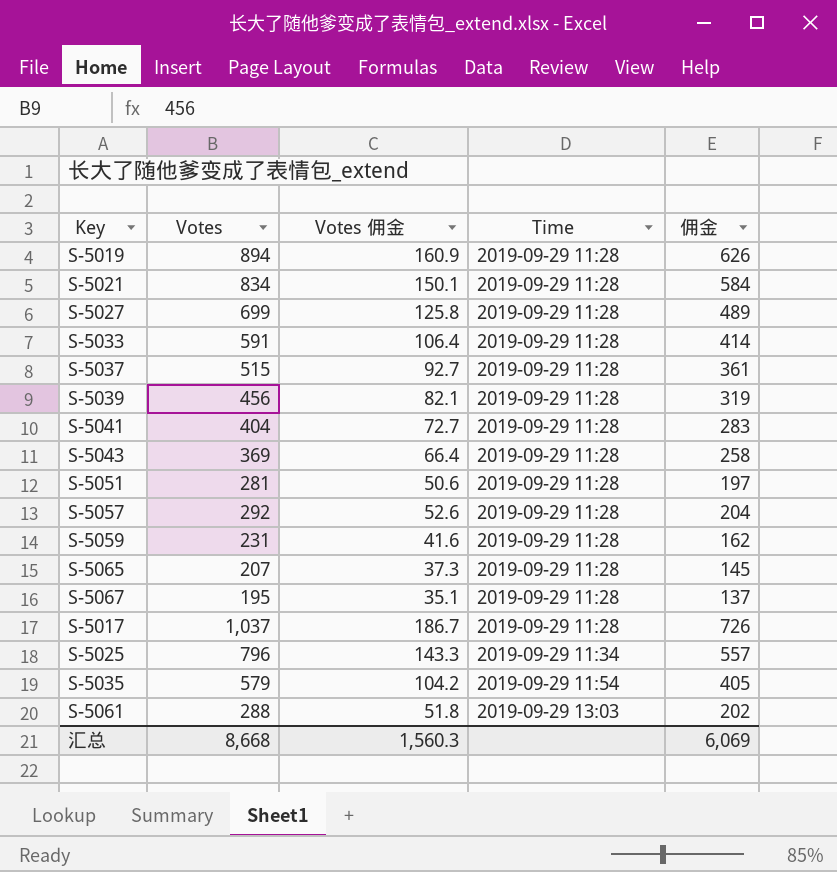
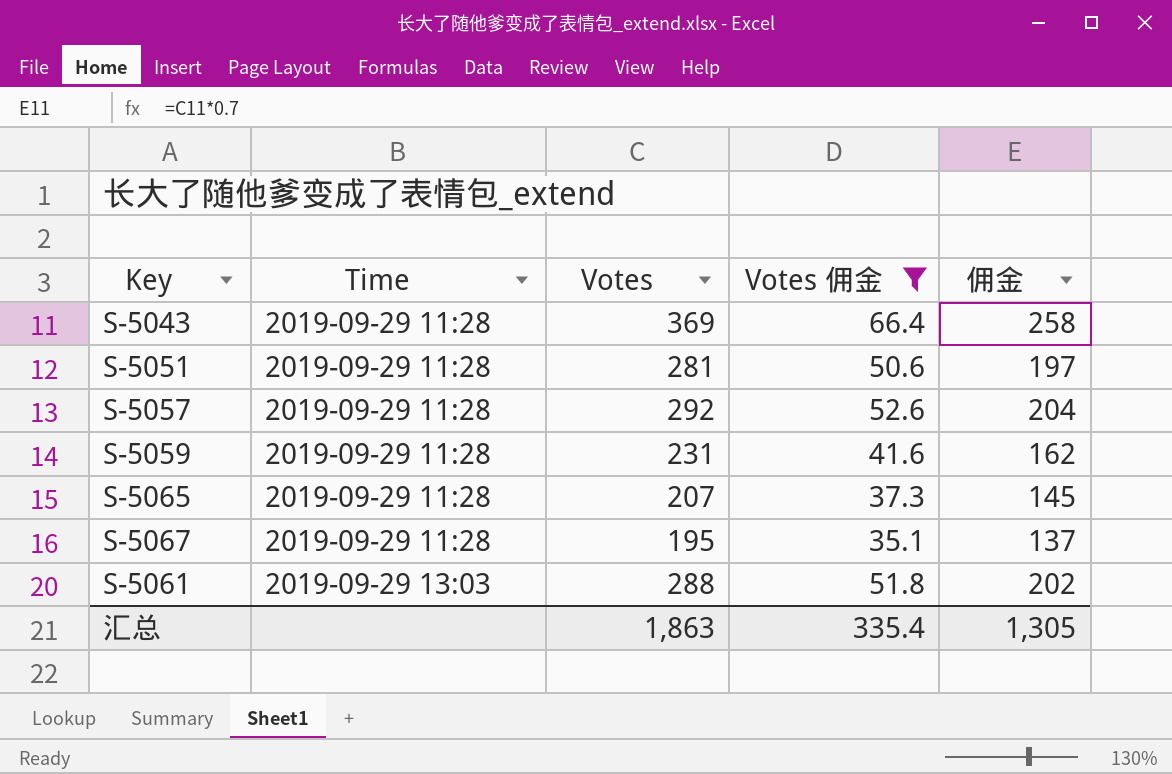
filter: none -> Votes 佣金 <= 66.4
column Time | position: 4 -> 2
汇总 | Votes: 8,668 -> 1,863
汇总 | Votes 佣金: 1,560.3 -> 335.4
汇总 | 佣金: 6,069 -> 1,305

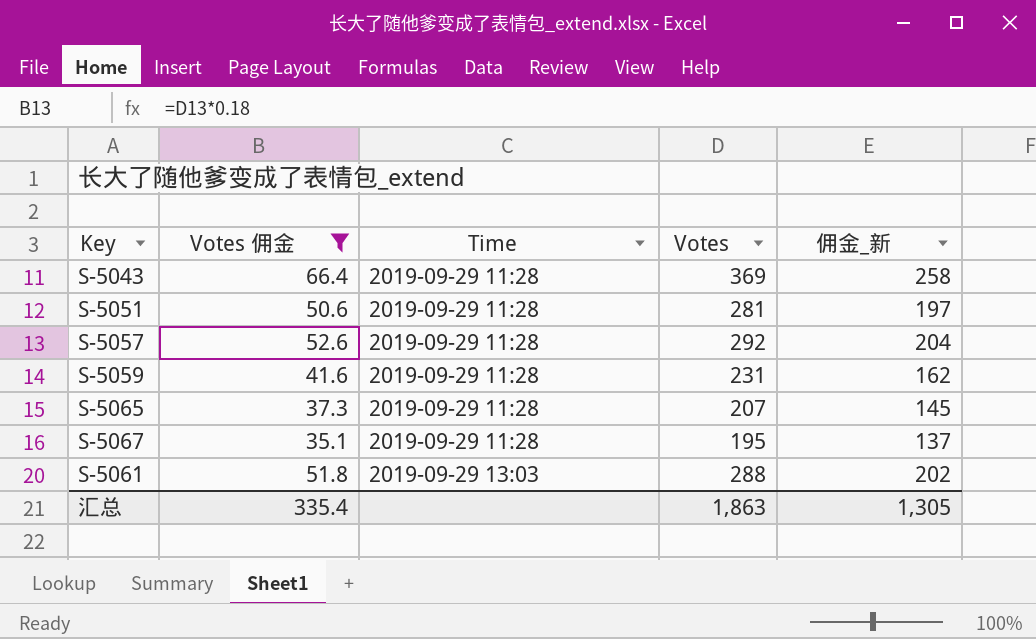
column Votes 佣金 | position: 4 -> 2
column name: 佣金 -> 佣金_新

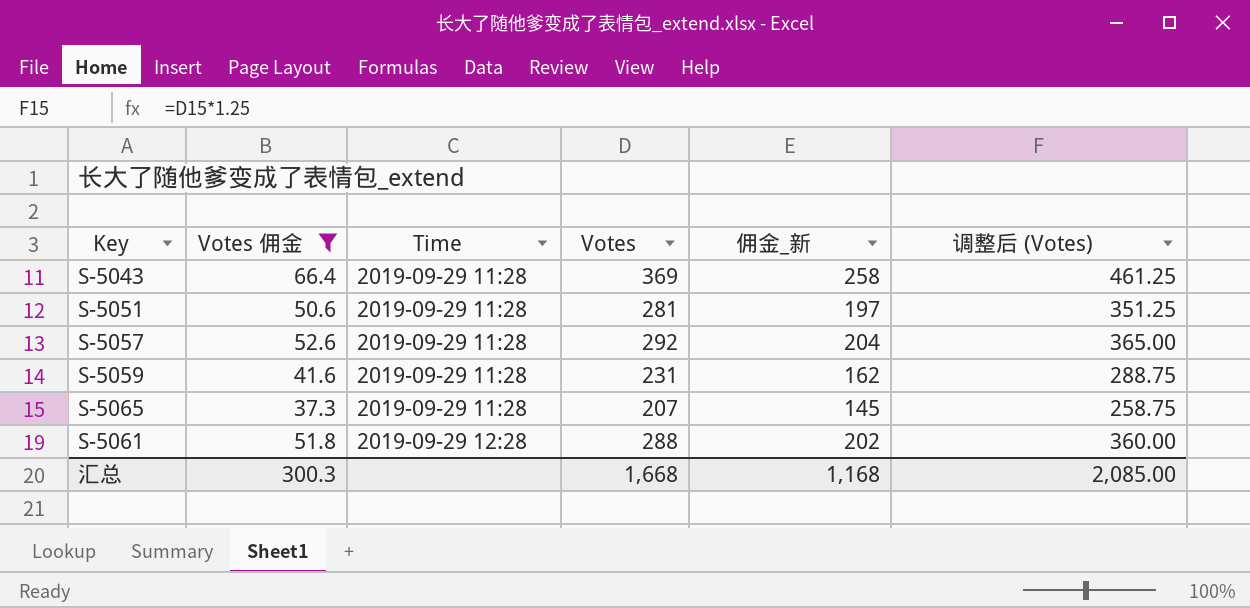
column 调整后 (Votes) | formula: none -> [Votes] * 1.25
row S-5067: 35.1 | 2019-09-29 11:28 | 195 | 137 -> none
S-5061 | Time: 2019-09-29 13:03 -> 2019-09-29 12:28
汇总 | Votes 佣金: 335.4 -> 300.3
汇总 | Votes: 1,863 -> 1,668
汇总 | 佣金_新: 1,305 -> 1,168

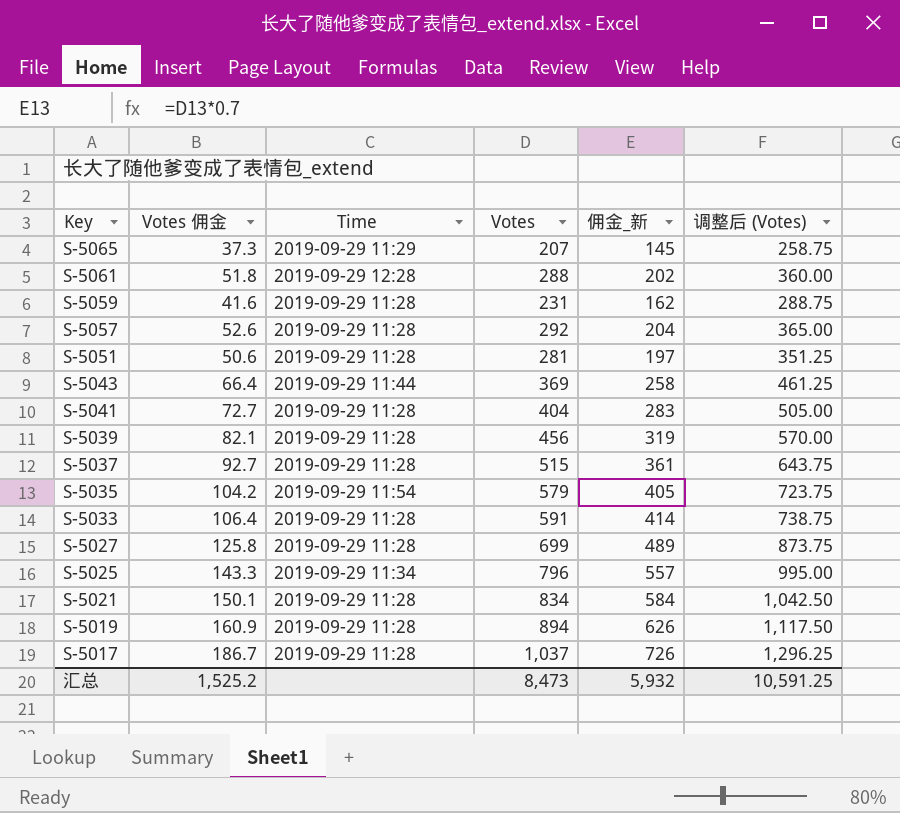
filter: Votes 佣金 <= 66.4 -> none
row order: Time ascending -> Key descending
S-5065 | Time: 2019-09-29 11:28 -> 2019-09-29 11:29
S-5043 | Time: 2019-09-29 11:28 -> 2019-09-29 11:44
汇总 | Votes 佣金: 300.3 -> 1,525.2
汇总 | Votes: 1,668 -> 8,473
汇总 | 佣金_新: 1,168 -> 5,932
汇总 | 调整后 (Votes): 2,085.00 -> 10,591.25

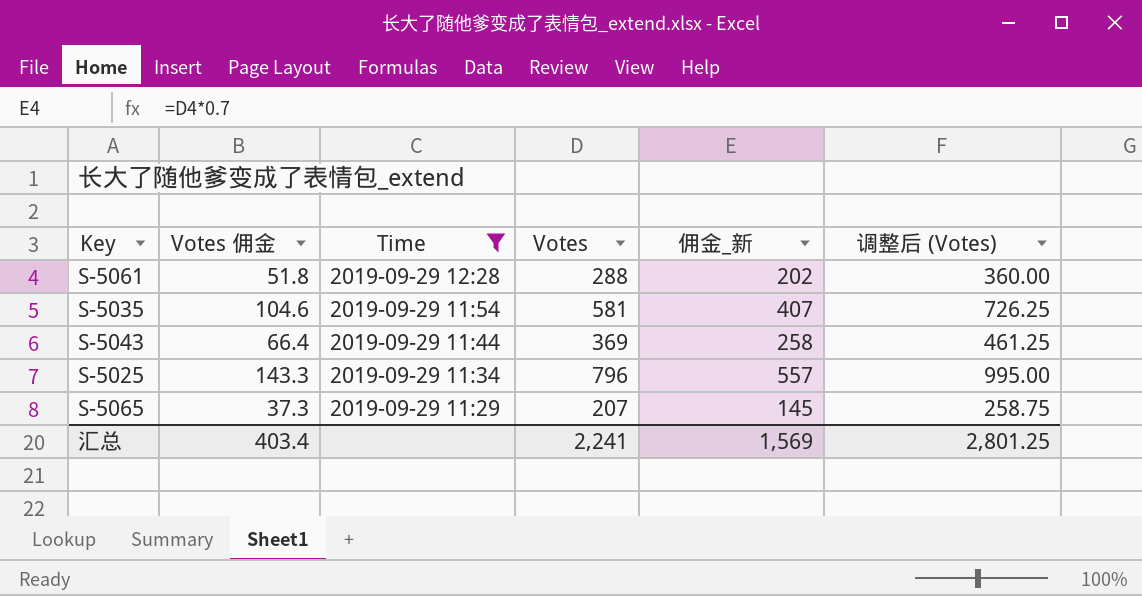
filter: none -> Time != 2019-09-29 11:28
row order: Key descending -> Time descending
S-5035 | Votes 佣金: 104.2 -> 104.6
S-5035 | Votes: 579 -> 581
S-5035 | 佣金_新: 405 -> 407
S-5035 | 调整后 (Votes): 723.75 -> 726.25
汇总 | Votes 佣金: 1,525.2 -> 403.4
汇总 | Votes: 8,473 -> 2,241
汇总 | 佣金_新: 5,932 -> 1,569
汇总 | 调整后 (Votes): 10,591.25 -> 2,801.25

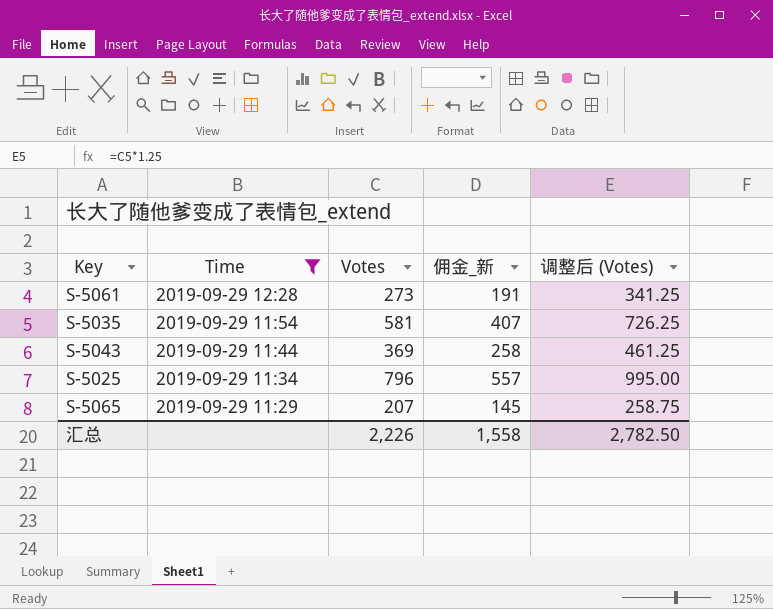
column Votes 佣金 | formula: [Votes] * 0.18 -> none
S-5061 | Votes: 288 -> 273
S-5061 | 佣金_新: 202 -> 191
S-5061 | 调整后 (Votes): 360.00 -> 341.25
汇总 | Votes: 2,241 -> 2,226
汇总 | 佣金_新: 1,569 -> 1,558
汇总 | 调整后 (Votes): 2,801.25 -> 2,782.50

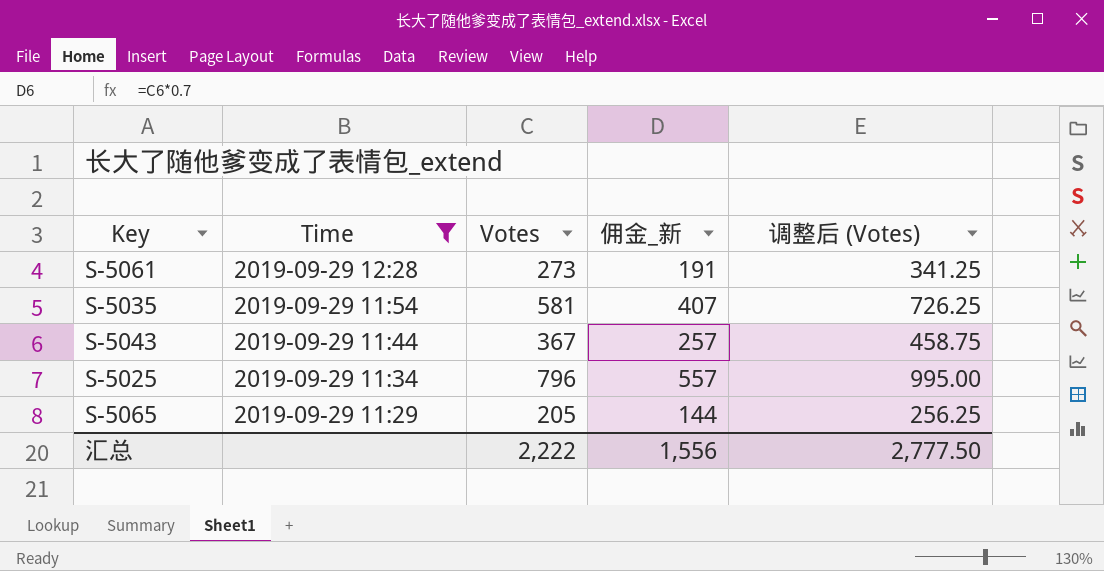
S-5043 | Votes: 369 -> 367
S-5043 | 佣金_新: 258 -> 257
S-5043 | 调整后 (Votes): 461.25 -> 458.75
S-5065 | Votes: 207 -> 205
S-5065 | 佣金_新: 145 -> 144
S-5065 | 调整后 (Votes): 258.75 -> 256.25
汇总 | Votes: 2,226 -> 2,222
汇总 | 佣金_新: 1,558 -> 1,556
汇总 | 调整后 (Votes): 2,782.50 -> 2,777.50

